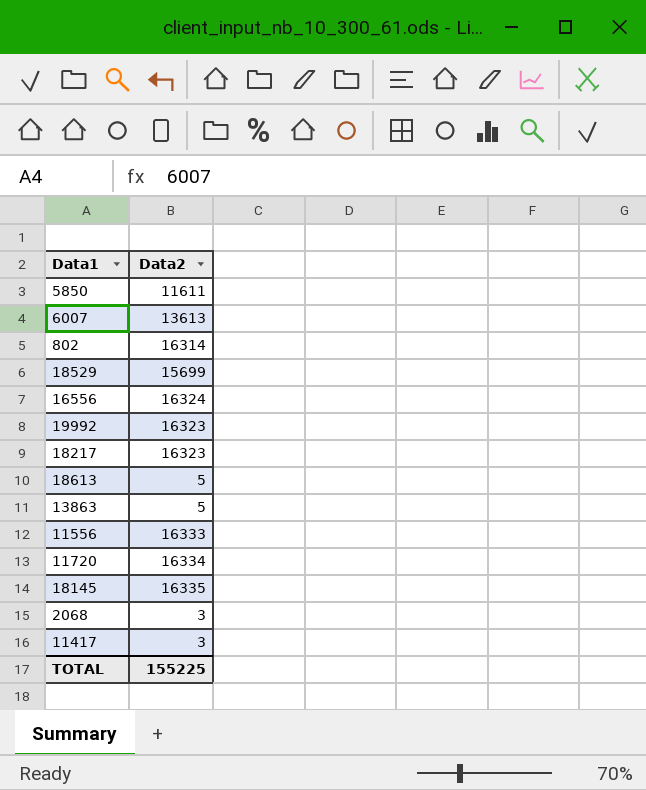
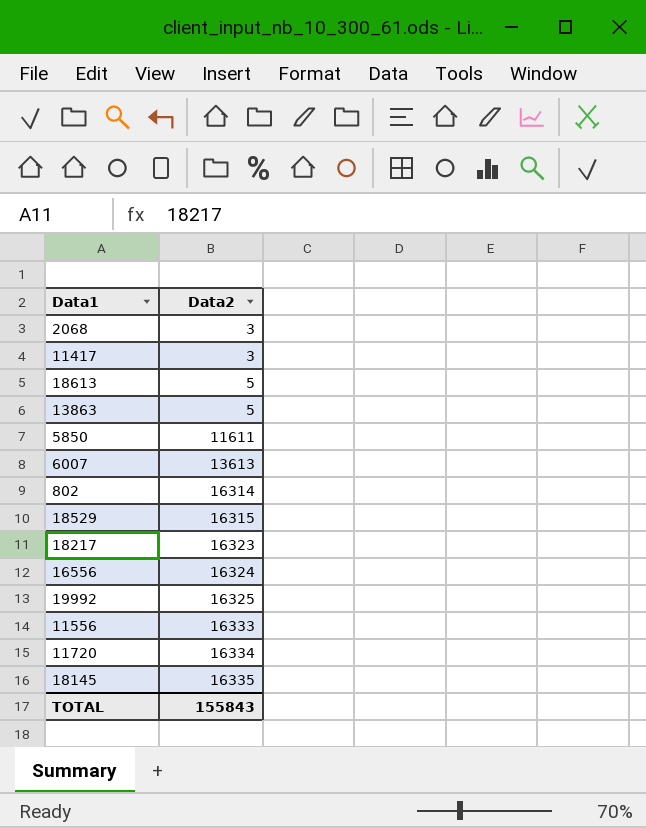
row order: none -> Data2 ascending
18529 | Data2: 15699 -> 16315
19992 | Data2: 16323 -> 16325
TOTAL | Data2: 155225 -> 155843

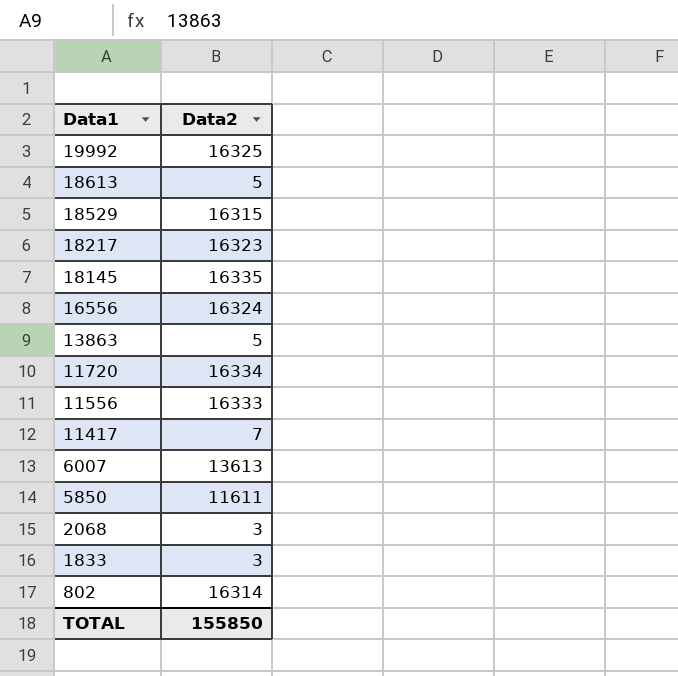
row order: Data2 ascending -> Data1 descending
11417 | Data2: 3 -> 7
row 1833: none -> 3
TOTAL | Data2: 155843 -> 155850

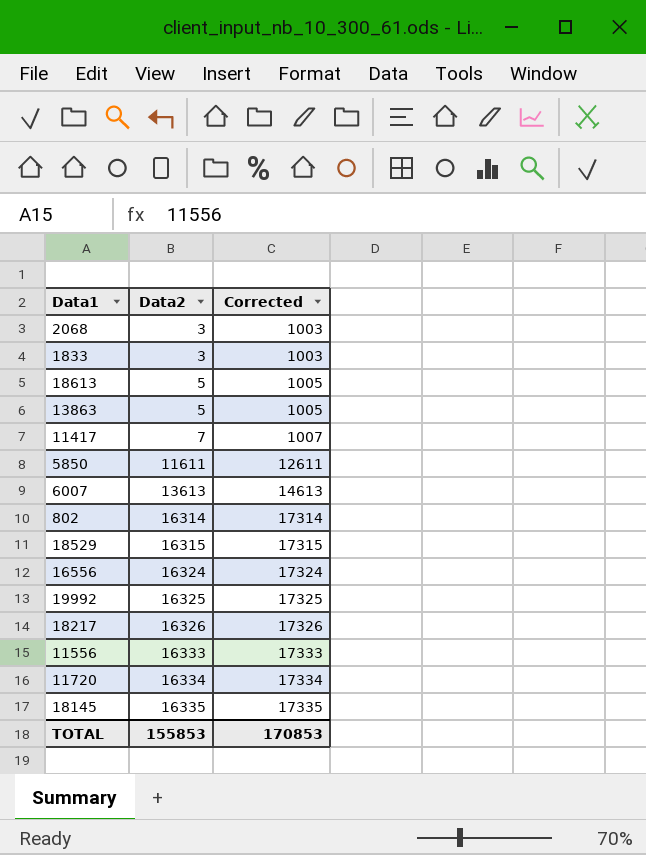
row order: Data1 descending -> Data2 ascending
column Corrected | formula: none -> [Data2] + 1000
18217 | Data2: 16323 -> 16326
TOTAL | Data2: 155850 -> 155853

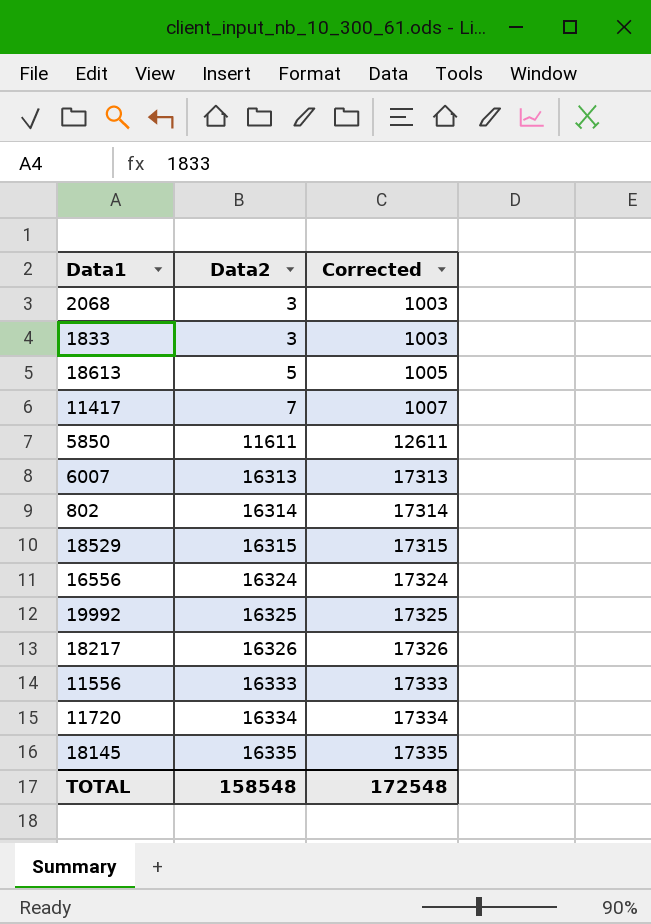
row 13863: 5 | 1005 -> none
6007 | Data2: 13613 -> 16313
6007 | Corrected: 14613 -> 17313
TOTAL | Data2: 155853 -> 158548
TOTAL | Corrected: 170853 -> 172548

